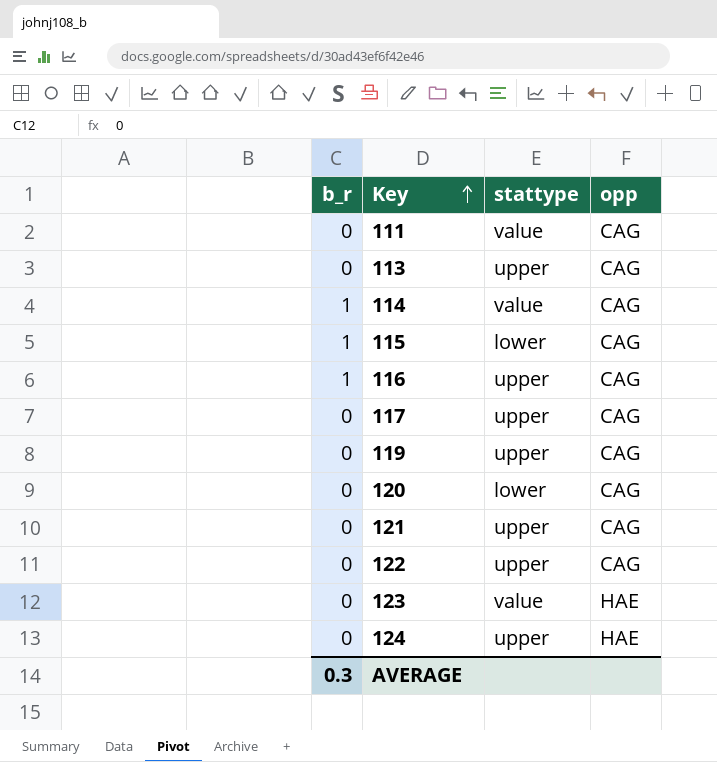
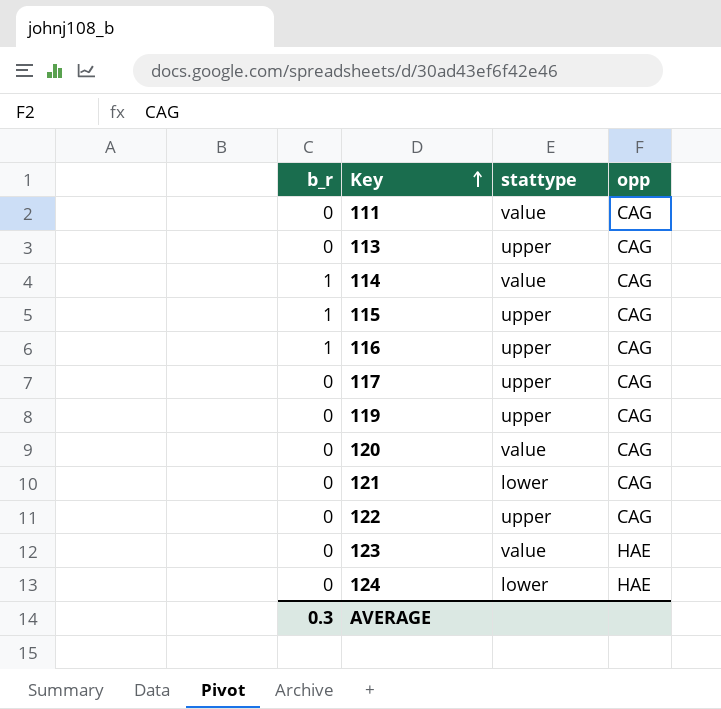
115 | stattype: lower -> upper
120 | stattype: lower -> value
121 | stattype: upper -> lower
124 | stattype: upper -> lower

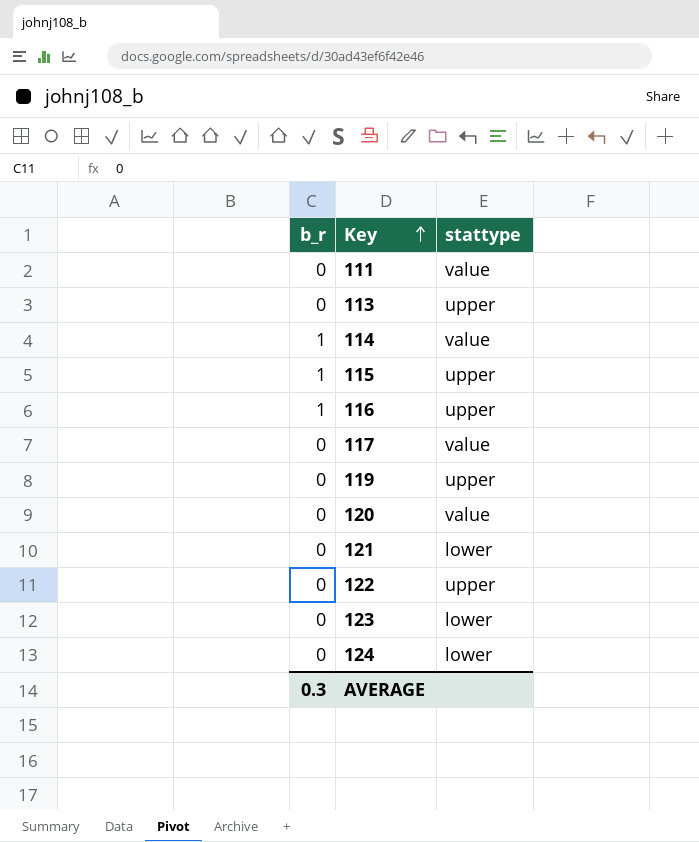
column opp | position: 4 -> none
117 | stattype: upper -> value
123 | stattype: value -> lower

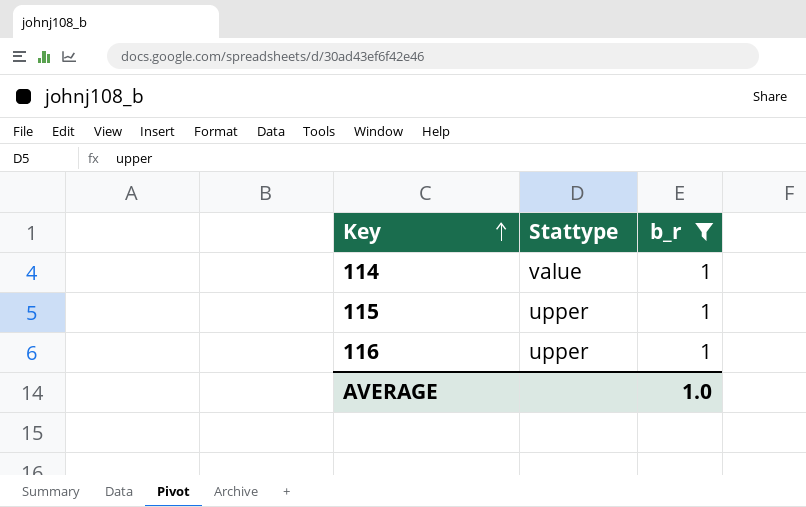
filter: none -> b_r = 1
column name: stattype -> Stattype
column b_r | position: 1 -> 3
AVERAGE | b_r: 0.3 -> 1.0

